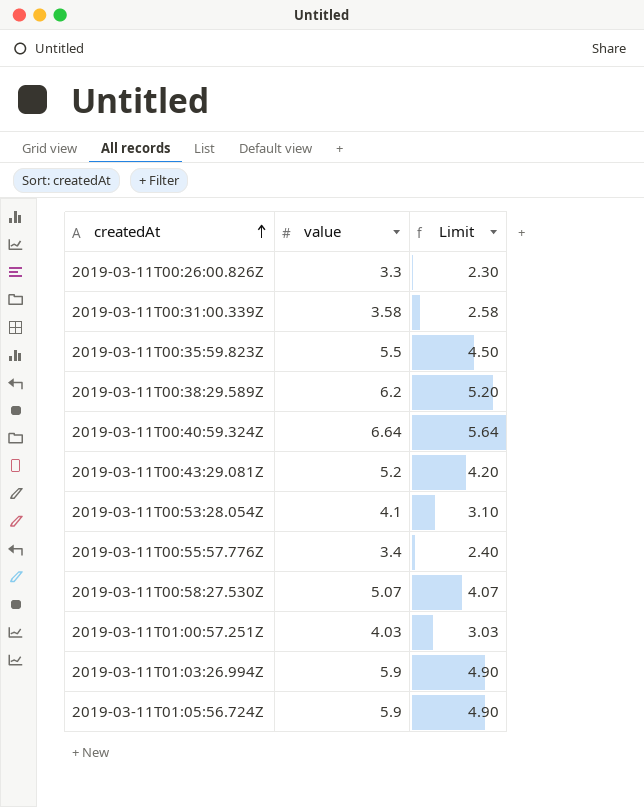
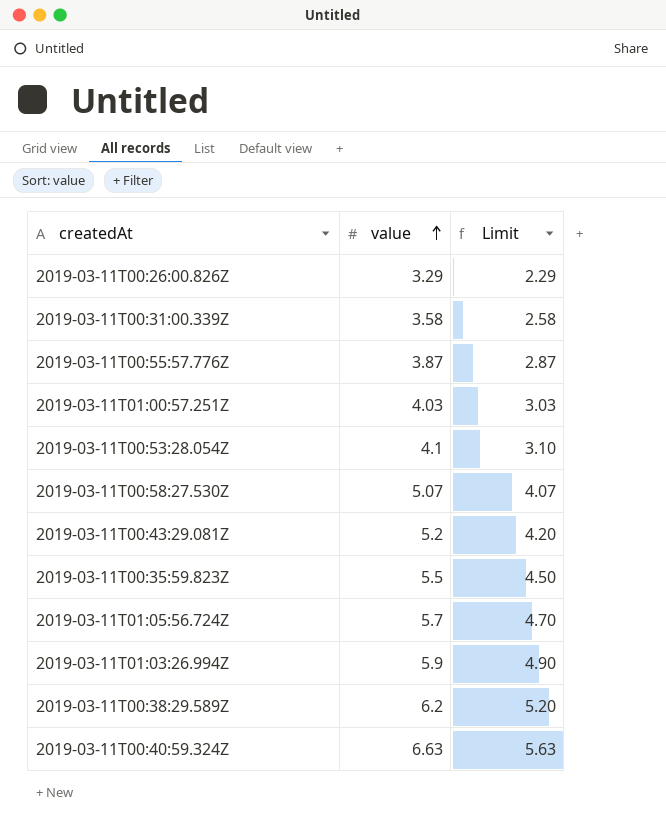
row order: createdAt ascending -> value ascending
2019-03-11T00:26:00.826Z | value: 3.3 -> 3.29
2019-03-11T00:26:00.826Z | Limit: 2.30 -> 2.29
2019-03-11T00:55:57.776Z | value: 3.4 -> 3.87
2019-03-11T00:55:57.776Z | Limit: 2.40 -> 2.87
2019-03-11T01:05:56.724Z | value: 5.9 -> 5.7
2019-03-11T01:05:56.724Z | Limit: 4.90 -> 4.70
2019-03-11T00:40:59.324Z | value: 6.64 -> 6.63
2019-03-11T00:40:59.324Z | Limit: 5.64 -> 5.63

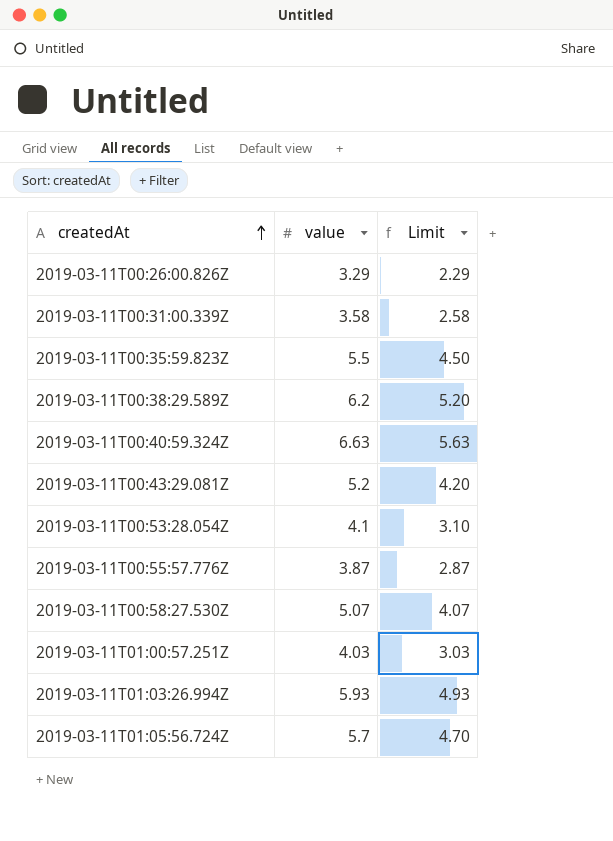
row order: value ascending -> createdAt ascending
2019-03-11T01:03:26.994Z | value: 5.9 -> 5.93
2019-03-11T01:03:26.994Z | Limit: 4.90 -> 4.93

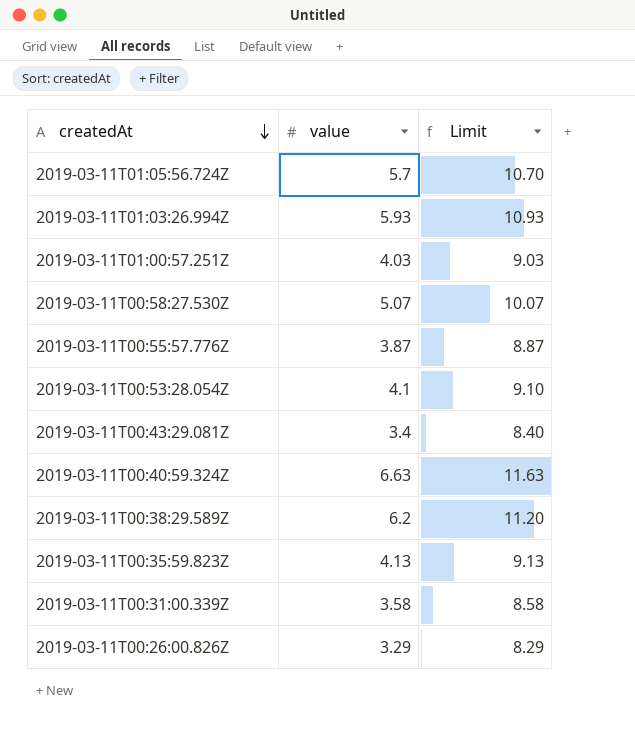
row order: createdAt ascending -> createdAt descending
column Limit | formula: [value] - 1 -> [value] + 5
2019-03-11T00:43:29.081Z | value: 5.2 -> 3.4
2019-03-11T00:35:59.823Z | value: 5.5 -> 4.13

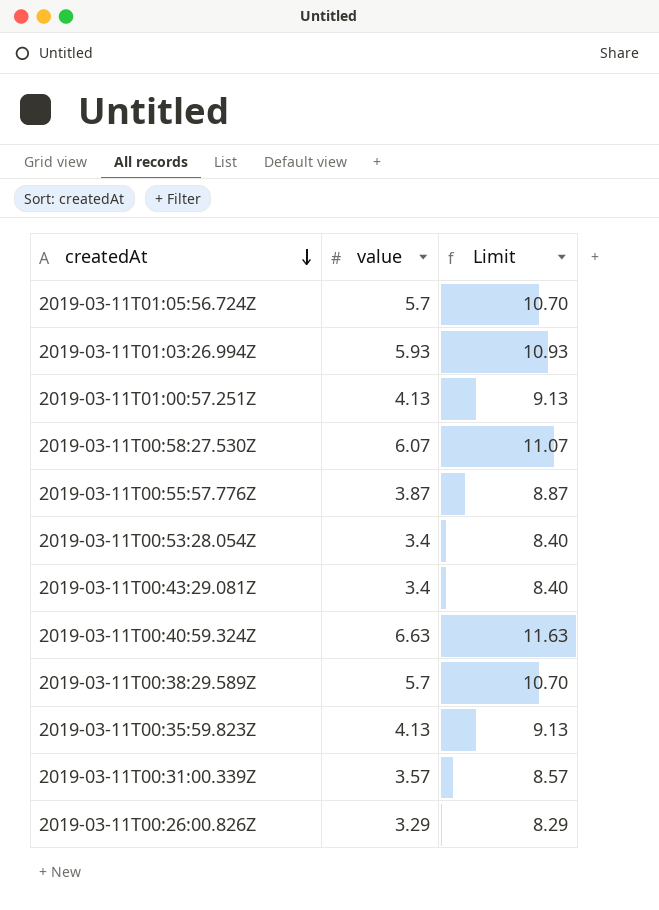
2019-03-11T01:00:57.251Z | value: 4.03 -> 4.13
2019-03-11T01:00:57.251Z | Limit: 9.03 -> 9.13
2019-03-11T00:58:27.530Z | value: 5.07 -> 6.07
2019-03-11T00:58:27.530Z | Limit: 10.07 -> 11.07
2019-03-11T00:53:28.054Z | value: 4.1 -> 3.4
2019-03-11T00:53:28.054Z | Limit: 9.10 -> 8.40
2019-03-11T00:38:29.589Z | value: 6.2 -> 5.7
2019-03-11T00:38:29.589Z | Limit: 11.20 -> 10.70
2019-03-11T00:31:00.339Z | value: 3.58 -> 3.57
2019-03-11T00:31:00.339Z | Limit: 8.58 -> 8.57

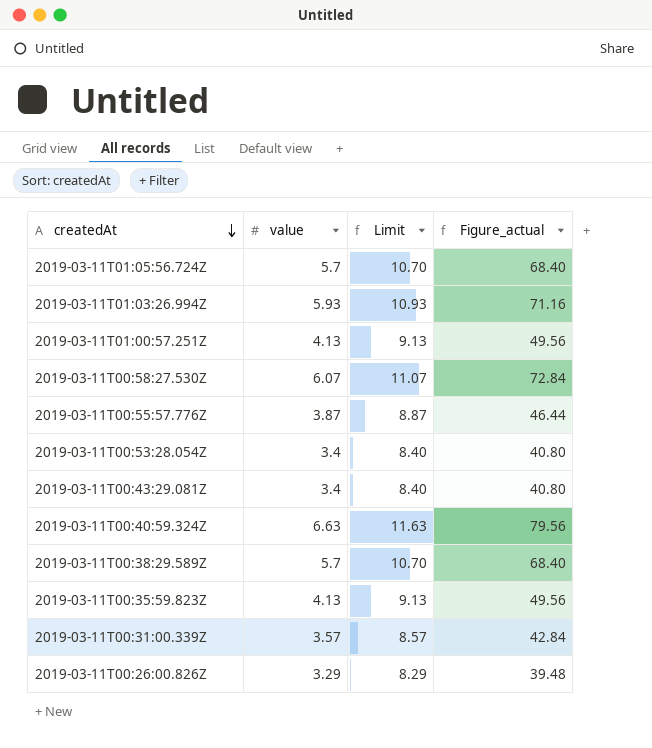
column Figure_actual | formula: none -> [value] * 12

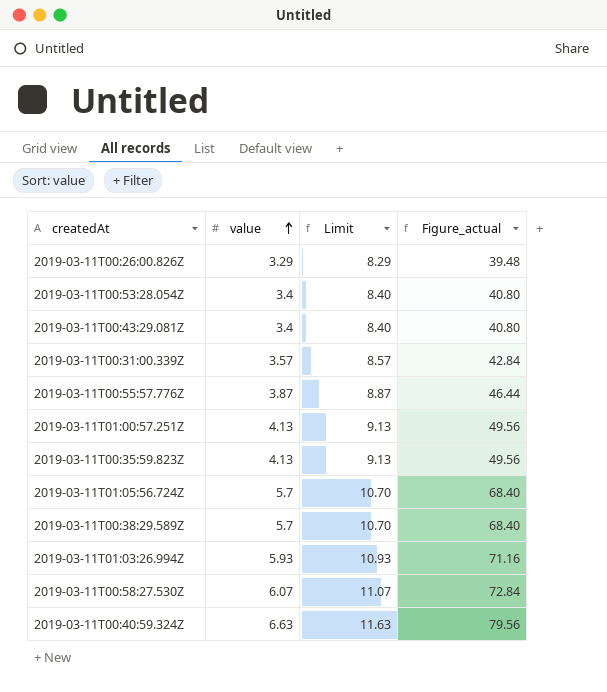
row order: createdAt descending -> value ascending

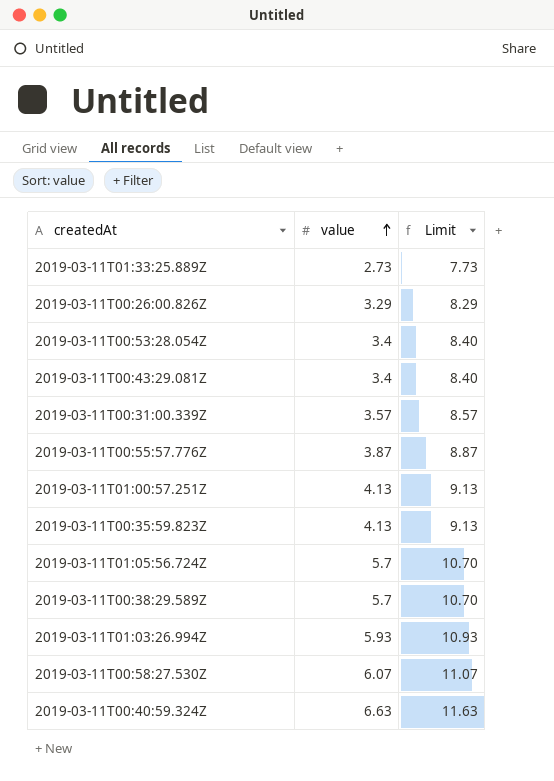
column Figure_actual | formula: [value] * 12 -> none
row 2019-03-11T01:33:25.889Z: none -> 2.73 | 7.73

